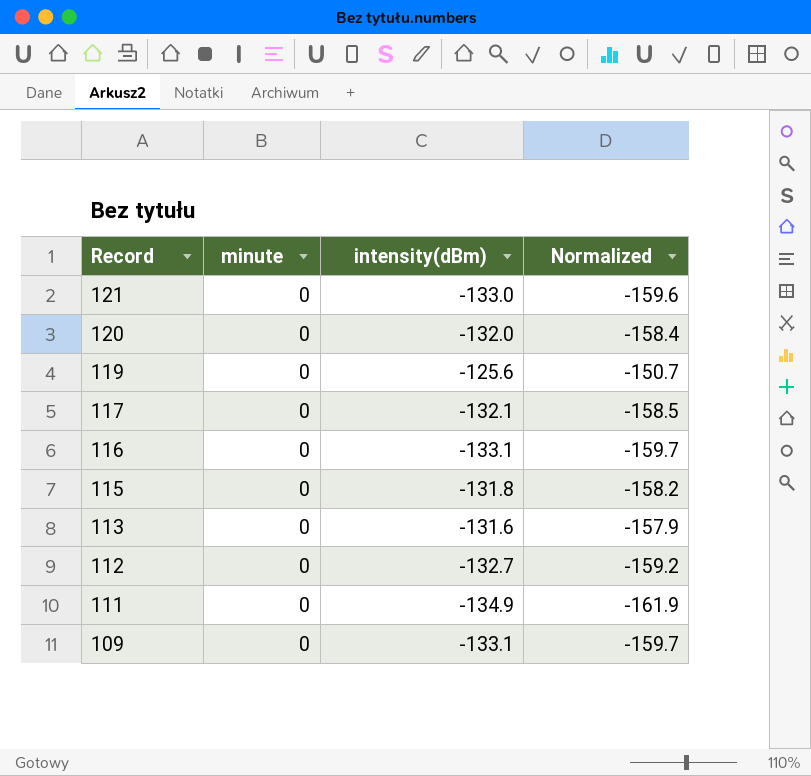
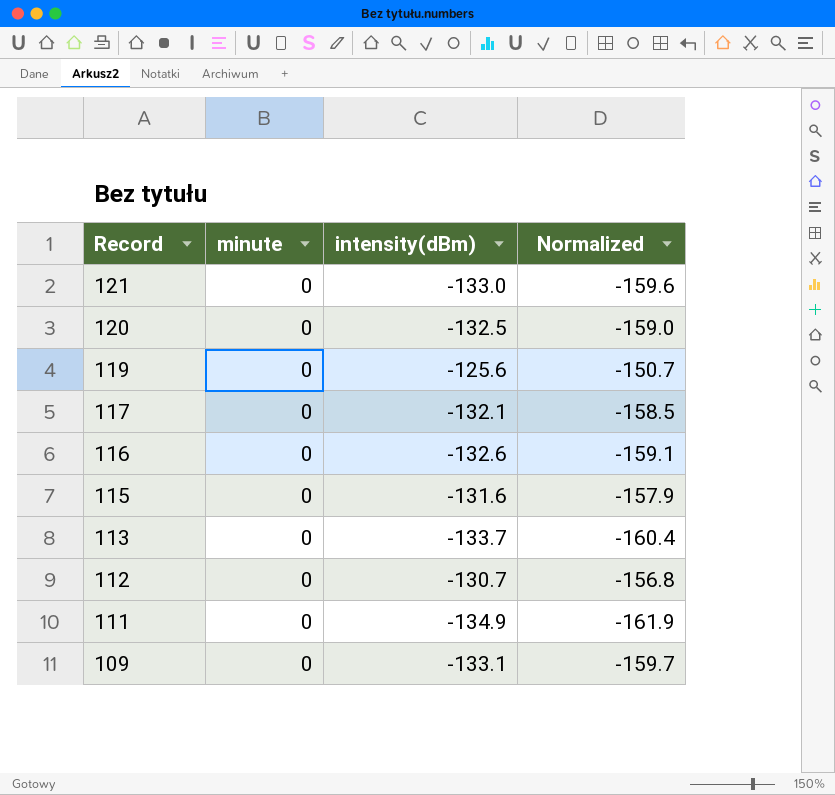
120 | intensity(dBm): -132.0 -> -132.5
120 | Normalized: -158.4 -> -159.0
116 | intensity(dBm): -133.1 -> -132.6
116 | Normalized: -159.7 -> -159.1
115 | intensity(dBm): -131.8 -> -131.6
115 | Normalized: -158.2 -> -157.9
113 | intensity(dBm): -131.6 -> -133.7
113 | Normalized: -157.9 -> -160.4
112 | intensity(dBm): -132.7 -> -130.7
112 | Normalized: -159.2 -> -156.8

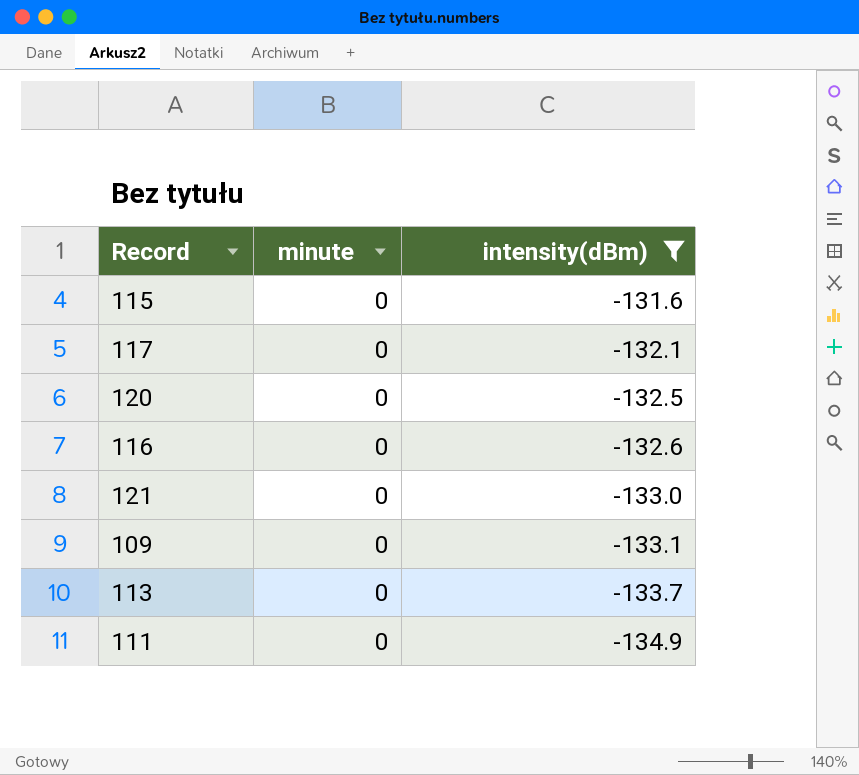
filter: none -> intensity(dBm) <= -131.6
row order: Record descending -> intensity(dBm) descending
column Normalized | formula: [intensity(dBm)] * 1.2 -> none

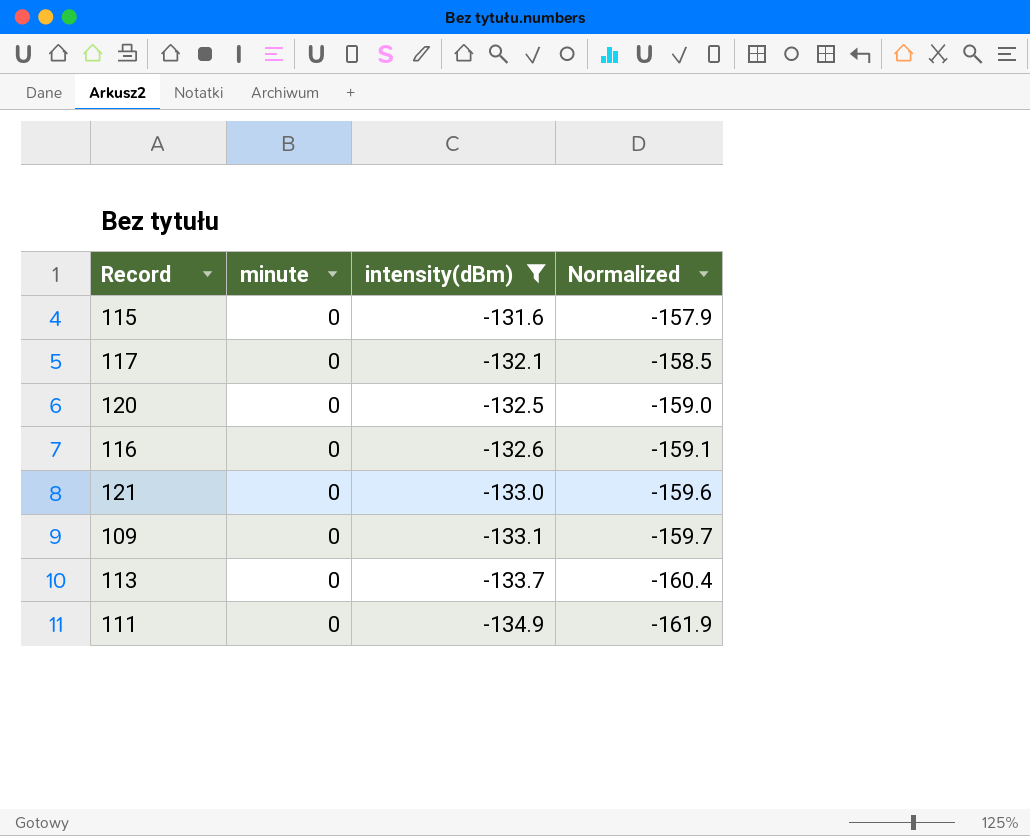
column Normalized | formula: none -> [intensity(dBm)] * 1.2

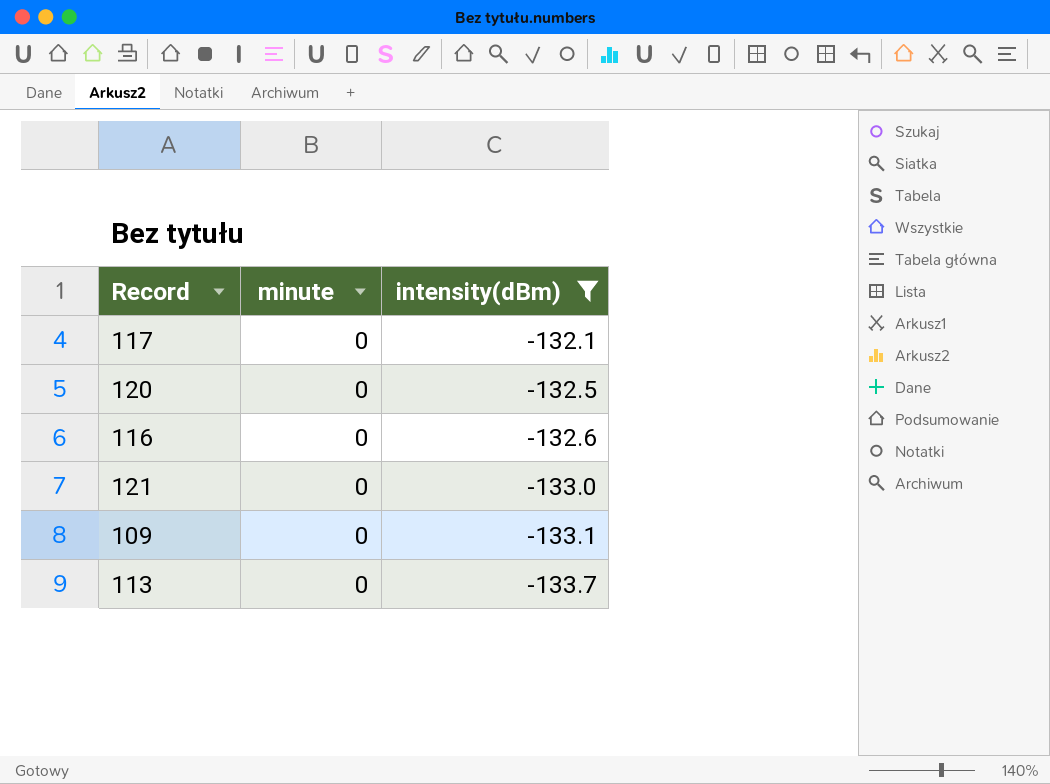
column Normalized | formula: [intensity(dBm)] * 1.2 -> none
row 115: 0 | -131.6 | -157.9 -> none
row 111: 0 | -134.9 | -161.9 -> none

